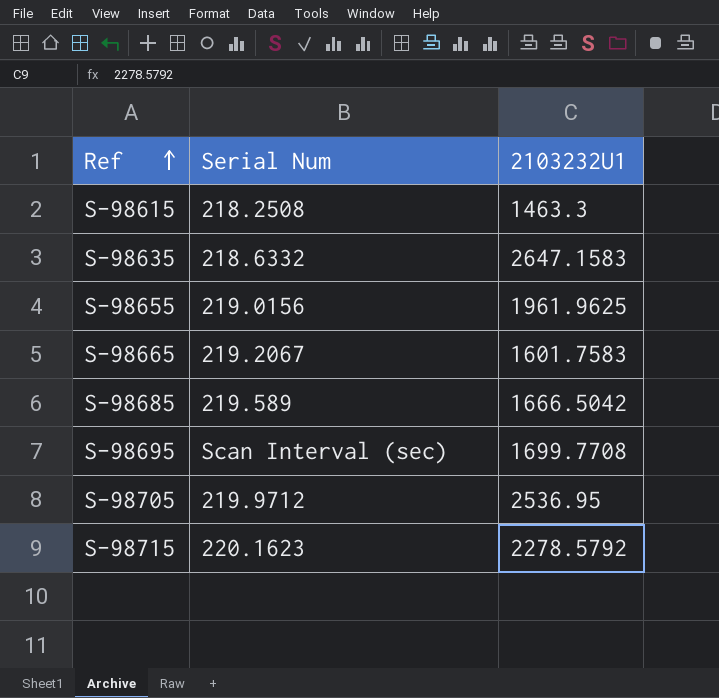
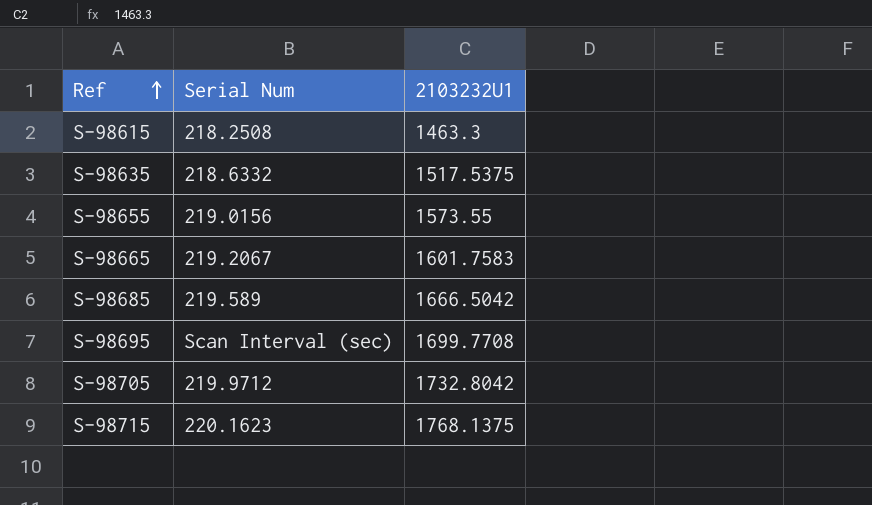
S-98635 | 2103232U1: 2647.1583 -> 1517.5375
S-98655 | 2103232U1: 1961.9625 -> 1573.55
S-98705 | 2103232U1: 2536.95 -> 1732.8042
S-98715 | 2103232U1: 2278.5792 -> 1768.1375

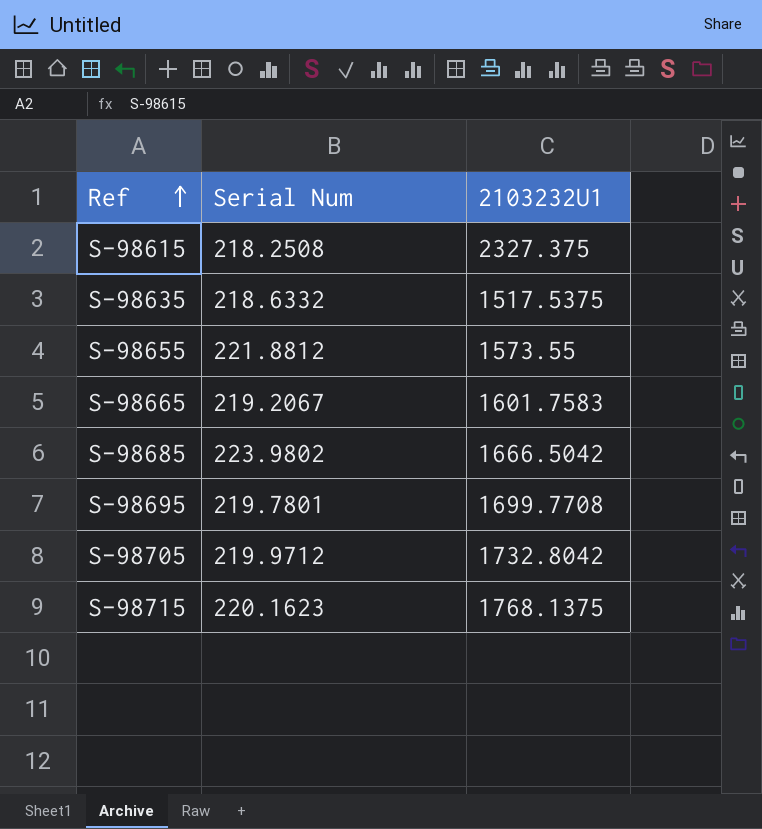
S-98615 | 2103232U1: 1463.3 -> 2327.375
S-98655 | Serial Num: 219.0156 -> 221.8812
S-98685 | Serial Num: 219.589 -> 223.9802
S-98695 | Serial Num: Scan Interval (sec) -> 219.7801

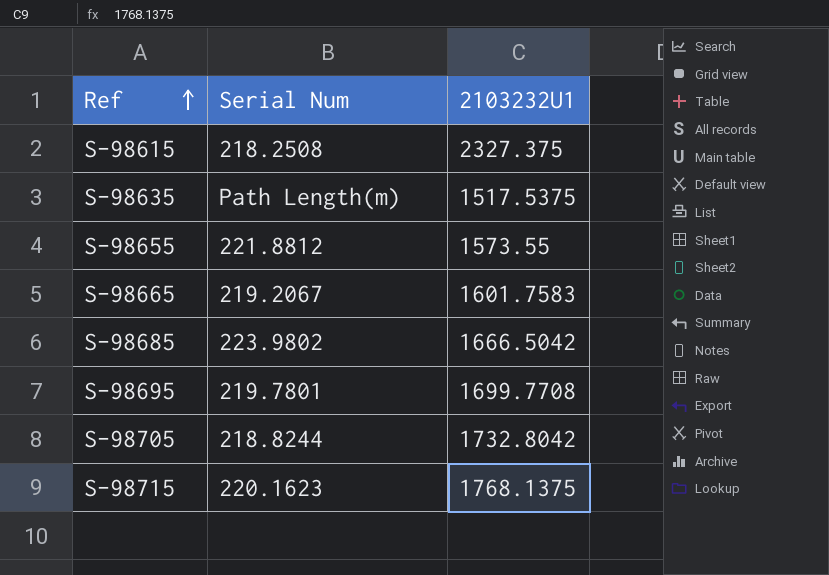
S-98635 | Serial Num: 218.6332 -> Path Length(m)
S-98705 | Serial Num: 219.9712 -> 218.8244

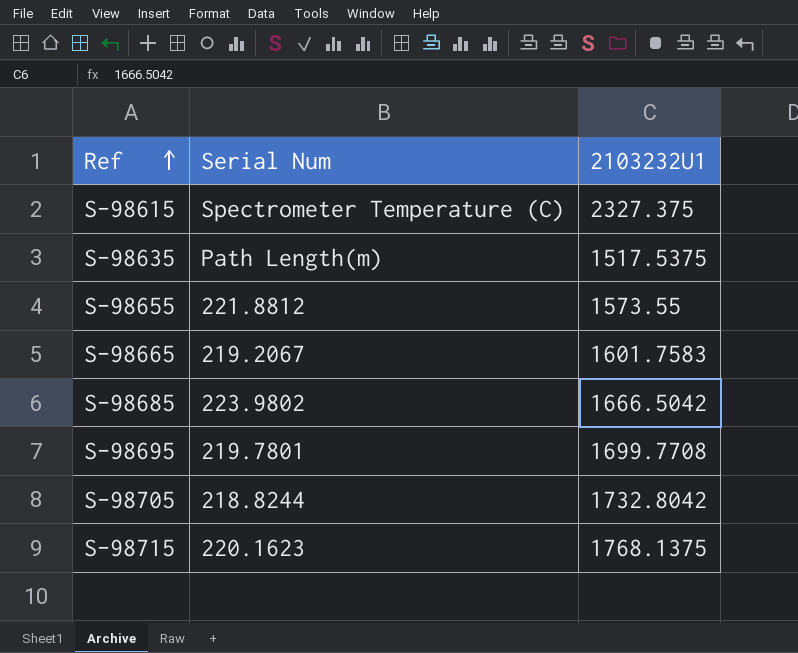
S-98615 | Serial Num: 218.2508 -> Spectrometer Temperature (C)

